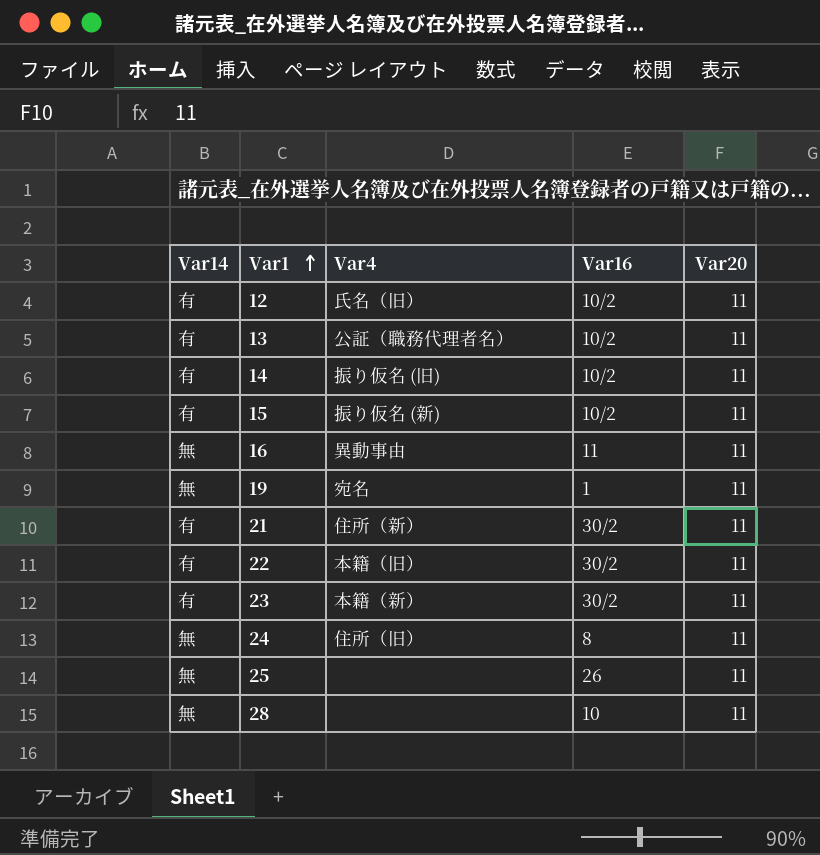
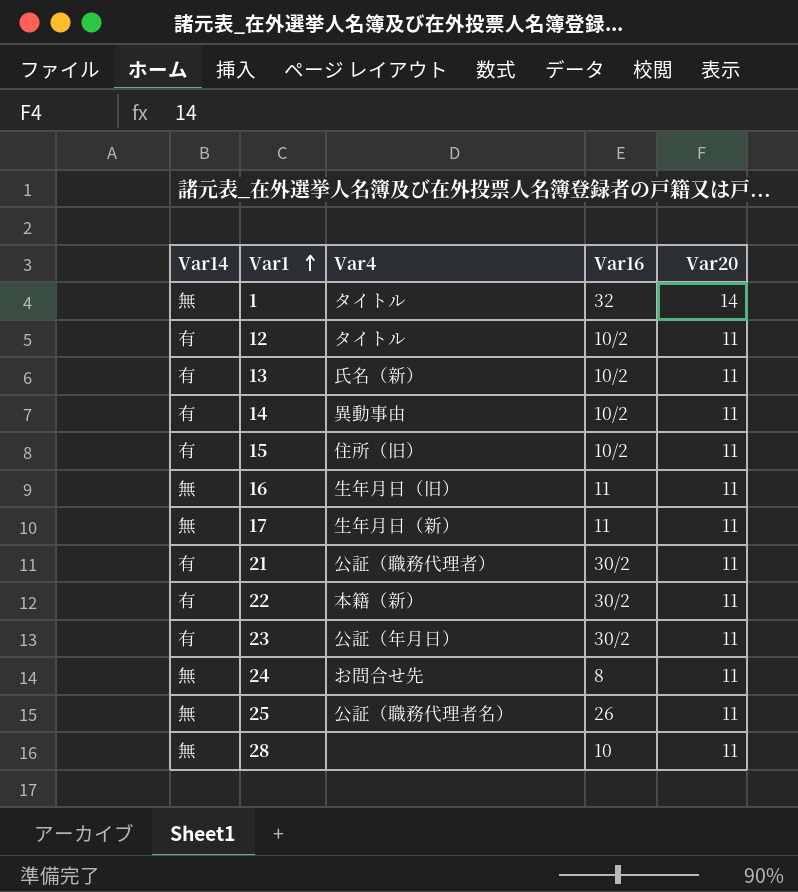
row 19: 無 | 宛名 | 1 | 11 -> none
row 1: none -> 無 | タイトル | 32 | 14
12 | Var4: 氏名（旧） -> タイトル
13 | Var4: 公証（職務代理者名） -> 氏名（新）
14 | Var4: 振り仮名 (旧) -> 異動事由
15 | Var4: 振り仮名 (新) -> 住所（旧）
16 | Var4: 異動事由 -> 生年月日（旧）
row 17: none -> 無 | 生年月日（新） | 11 | 11
21 | Var4: 住所（新） -> 公証（職務代理者）
22 | Var4: 本籍（旧） -> 本籍（新）
23 | Var4: 本籍（新） -> 公証（年月日）
24 | Var4: 住所（旧） -> お問合せ先
25 | Var4: none -> 公証（職務代理者名）

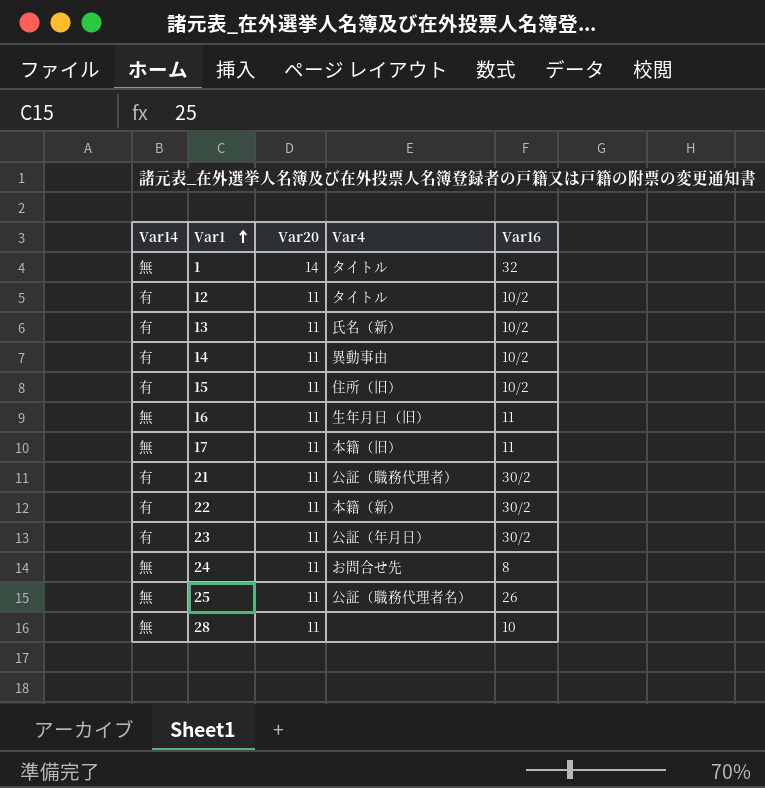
column Var20 | position: 5 -> 3
17 | Var4: 生年月日（新） -> 本籍（旧）

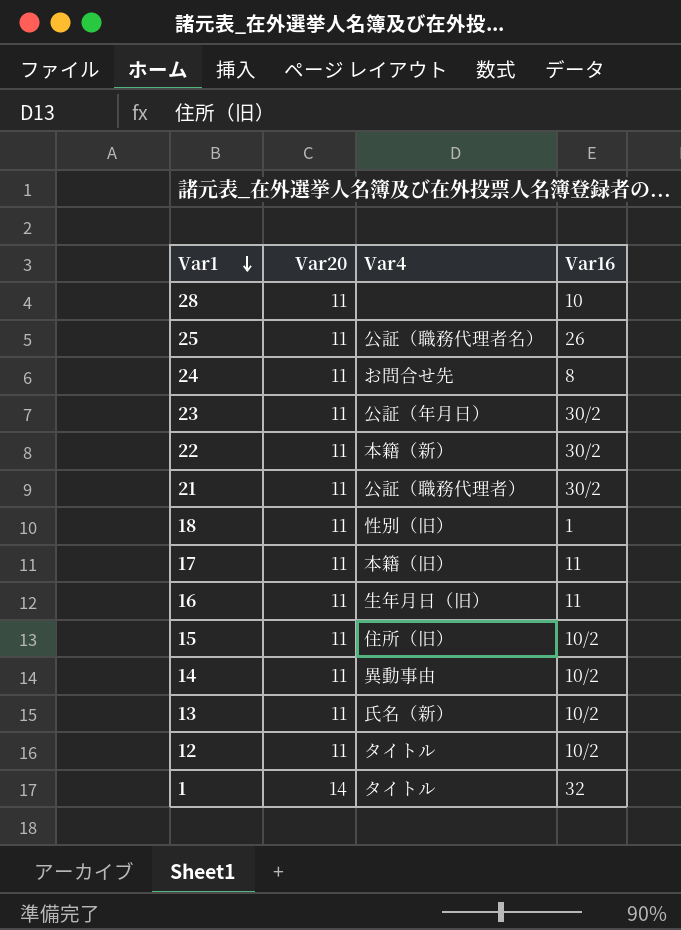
row order: Var1 ascending -> Var1 descending
column Var14 | position: 1 -> none
row 18: none -> 11 | 性別（旧） | 1

